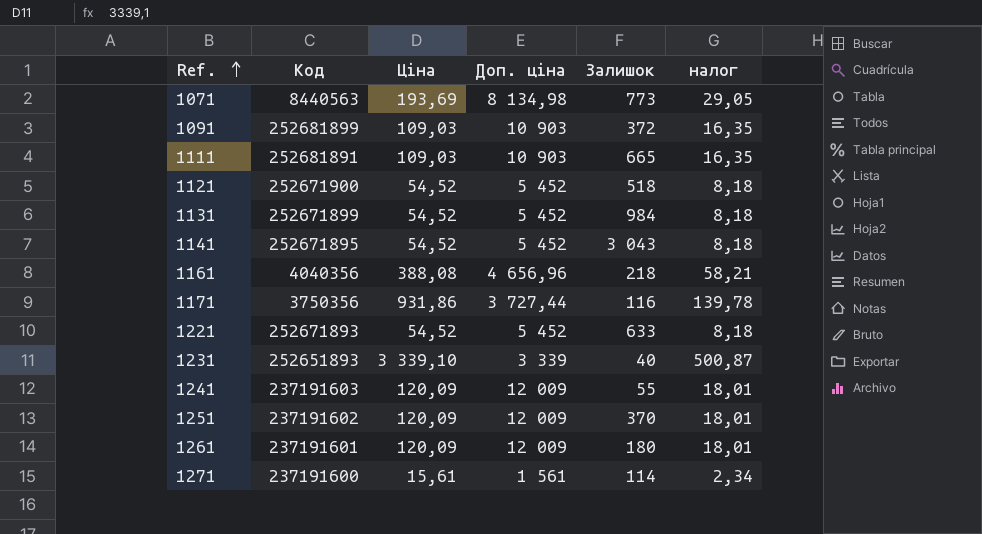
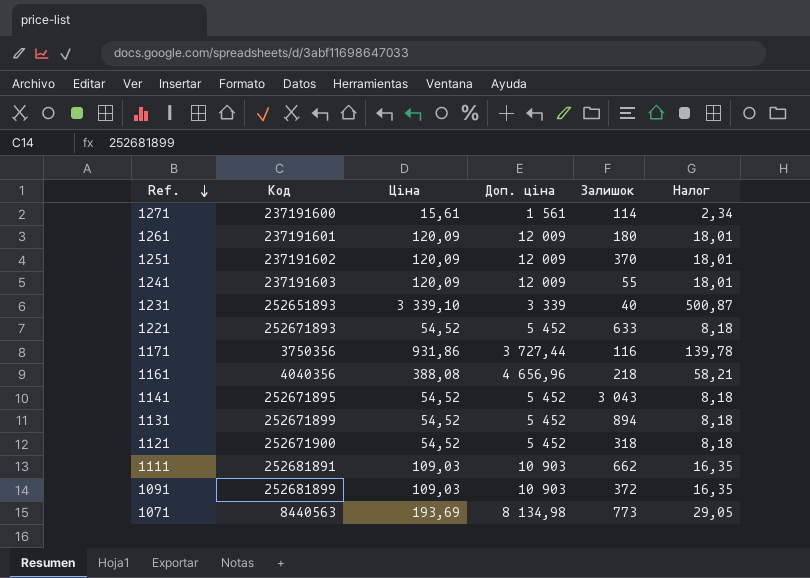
row order: Ref. ascending -> Ref. descending
column name: налог -> Налог
1131 | Залишок: 984 -> 894
1121 | Залишок: 518 -> 318
1111 | Залишок: 665 -> 662

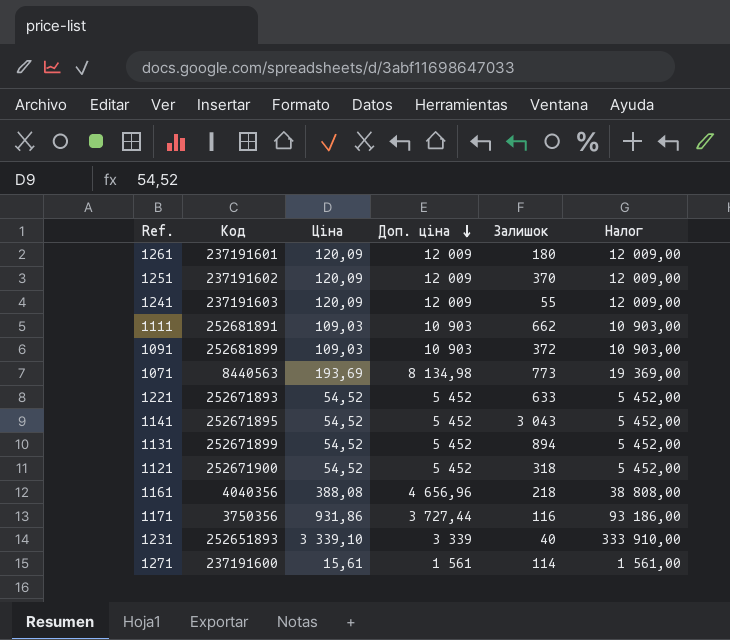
row order: Ref. descending -> Доп. ціна descending
column Налог | formula: [Ціна] * 0,15 -> [Ціна] * 100

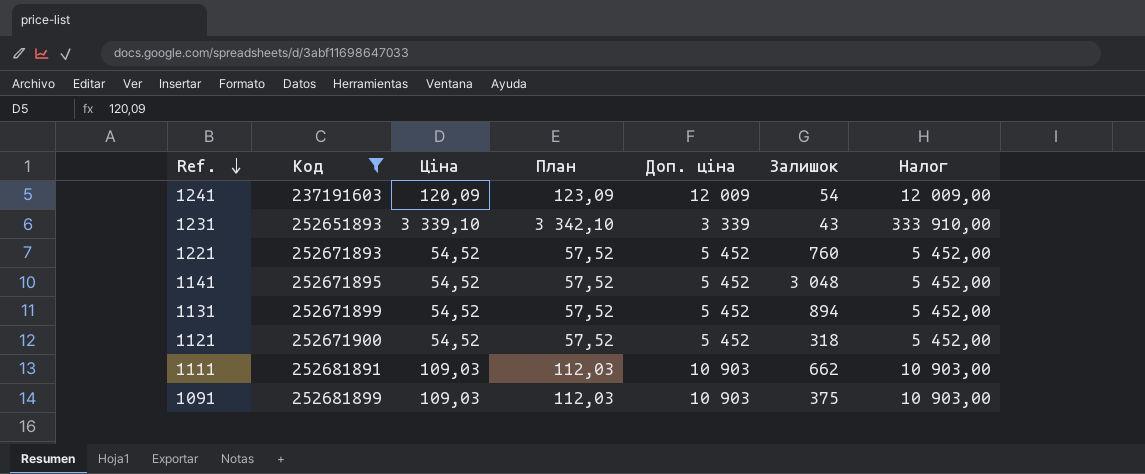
filter: none -> Код >= 237191603
row order: Доп. ціна descending -> Ref. descending
column План | formula: none -> [Ціна] + 3
1241 | Залишок: 55 -> 54
1231 | Залишок: 40 -> 43
1221 | Залишок: 633 -> 760
1141 | Залишок: 3 043 -> 3 048
1091 | Залишок: 372 -> 375

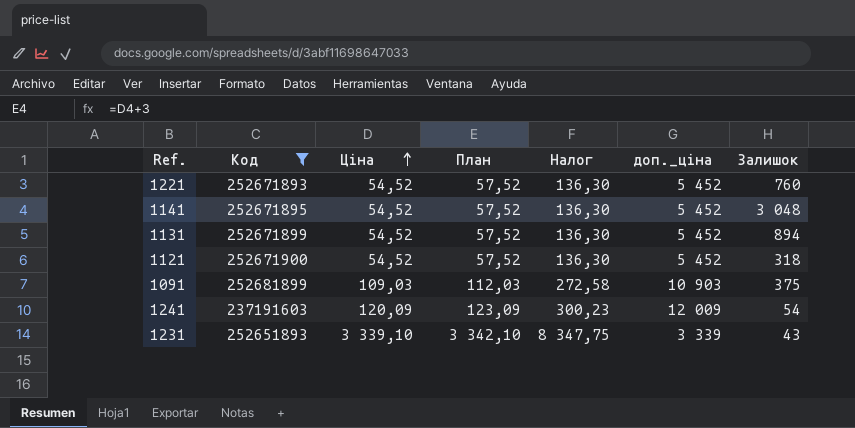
row order: Ref. descending -> Ціна ascending
column Налог | formula: [Ціна] * 100 -> [Ціна] * 2,5
column Налог | position: 7 -> 5
column name: Доп. ціна -> доп._ціна
row 1111: 252681891 | 109,03 | 112,03 | 10 903 | 662 | 10 903,00 -> none

